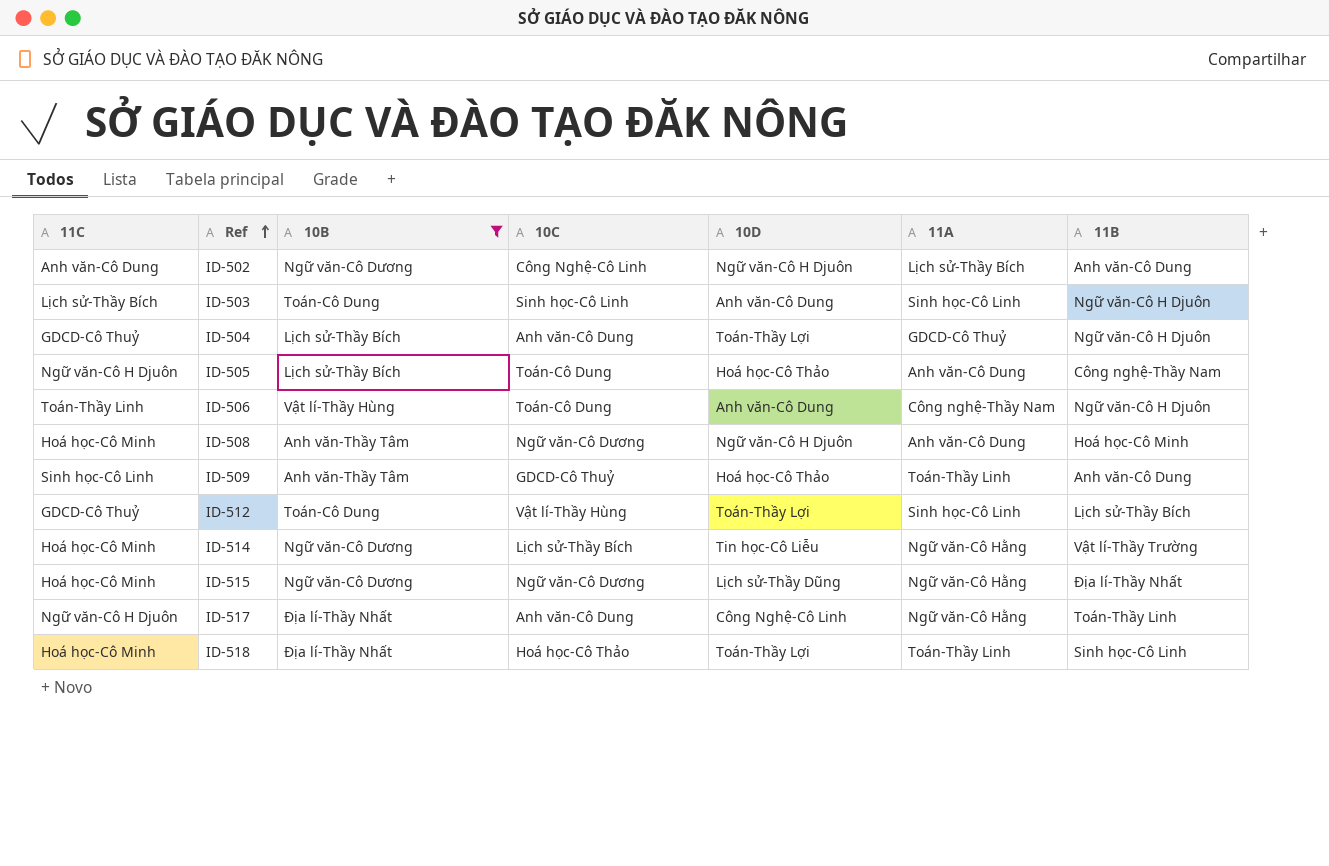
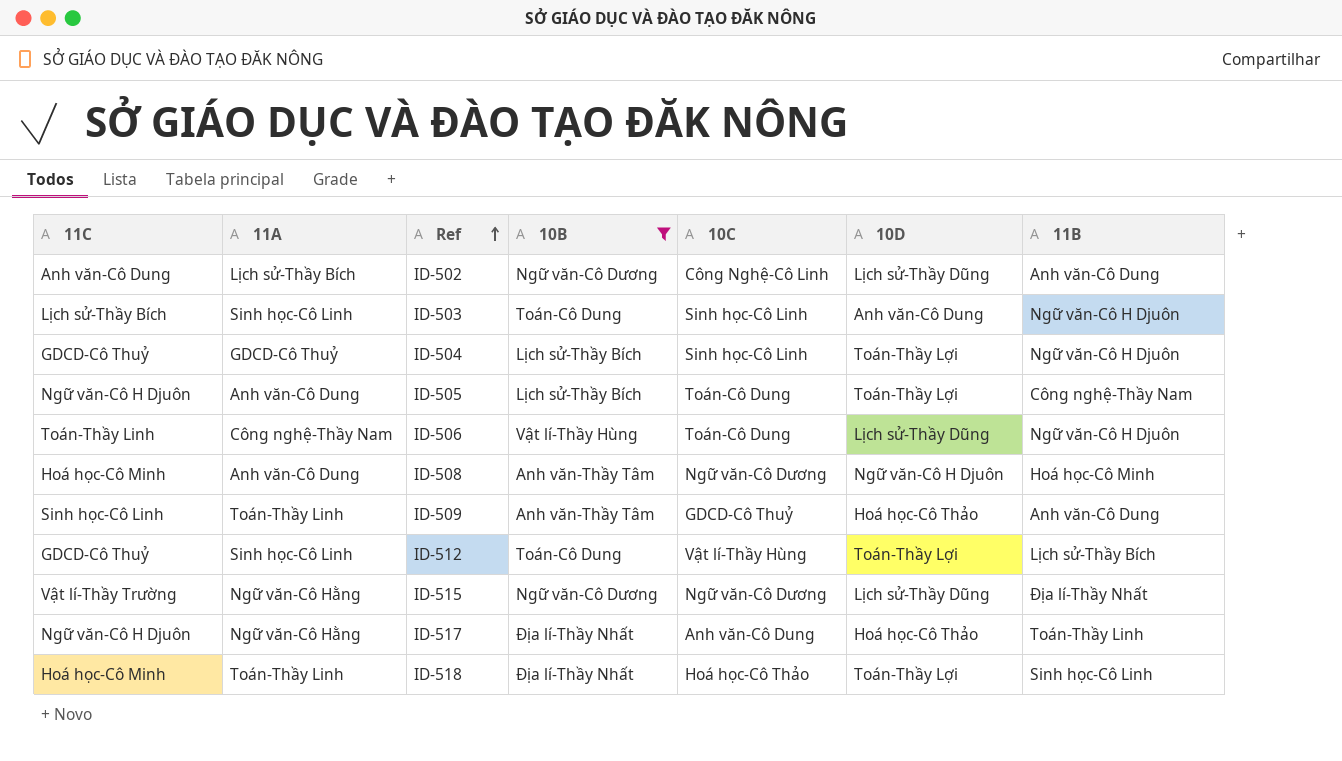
column 11A | position: 6 -> 2
row ID-514: Hoá học-Cô Minh | Ngữ văn-Cô Dương | Lịch sử-Thầy Bích | Tin học-Cô Liễu | Ngữ văn-Cô Hằng | Vật lí-Thầy Trường -> none
ID-502 | 10D: Ngữ văn-Cô H Djuôn -> Lịch sử-Thầy Dũng
ID-504 | 10C: Anh văn-Cô Dung -> Sinh học-Cô Linh
ID-505 | 10D: Hoá học-Cô Thảo -> Toán-Thầy Lợi
ID-506 | 10D: Anh văn-Cô Dung -> Lịch sử-Thầy Dũng
ID-515 | 11C: Hoá học-Cô Minh -> Vật lí-Thầy Trường
ID-517 | 10D: Công Nghệ-Cô Linh -> Hoá học-Cô Thảo

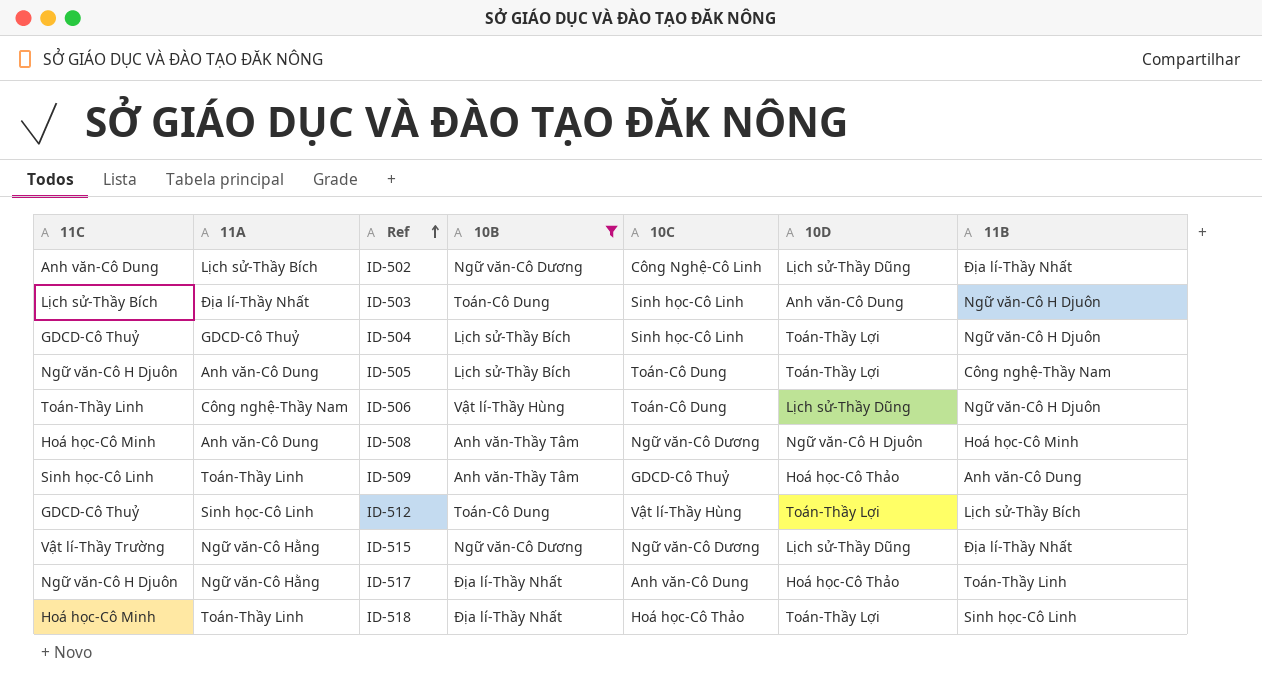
ID-502 | 11B: Anh văn-Cô Dung -> Địa lí-Thầy Nhất
ID-503 | 11A: Sinh học-Cô Linh -> Địa lí-Thầy Nhất

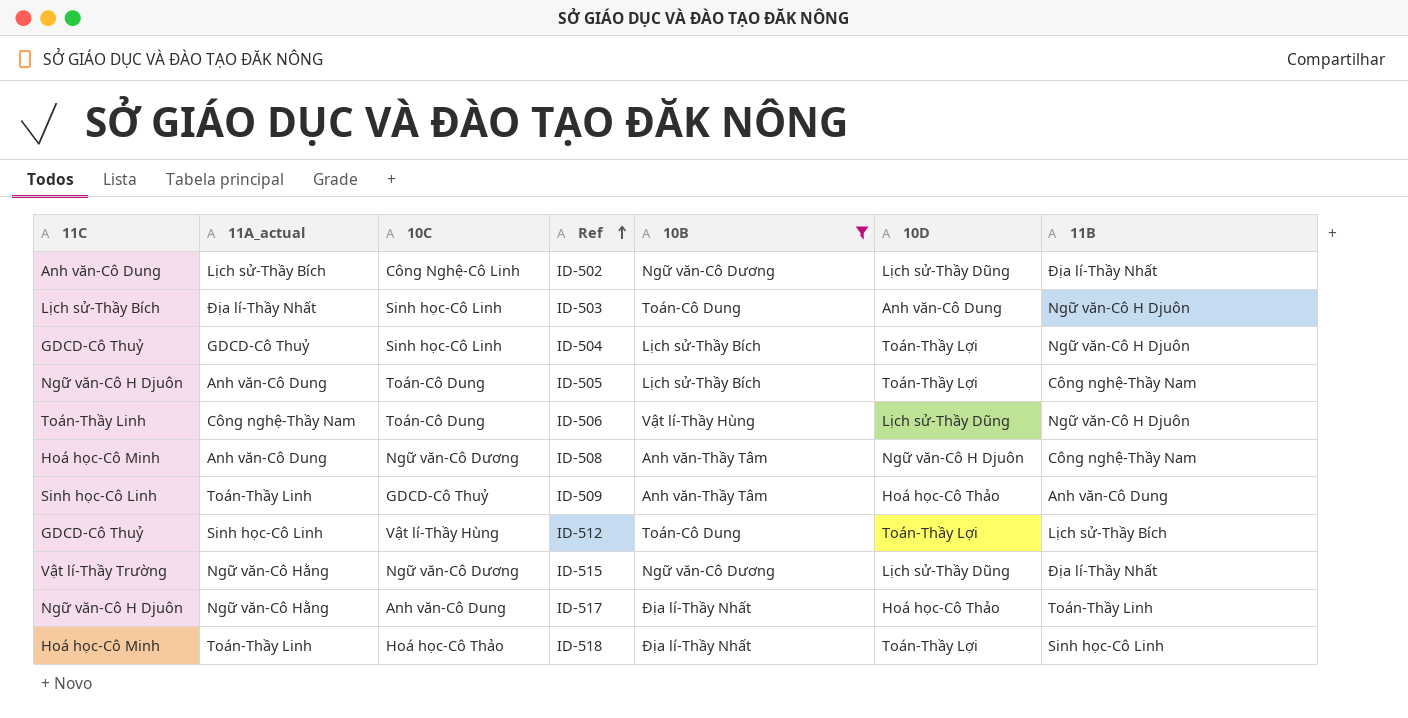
column name: 11A -> 11A_actual
column 10C | position: 5 -> 3
ID-508 | 11B: Hoá học-Cô Minh -> Công nghệ-Thầy Nam

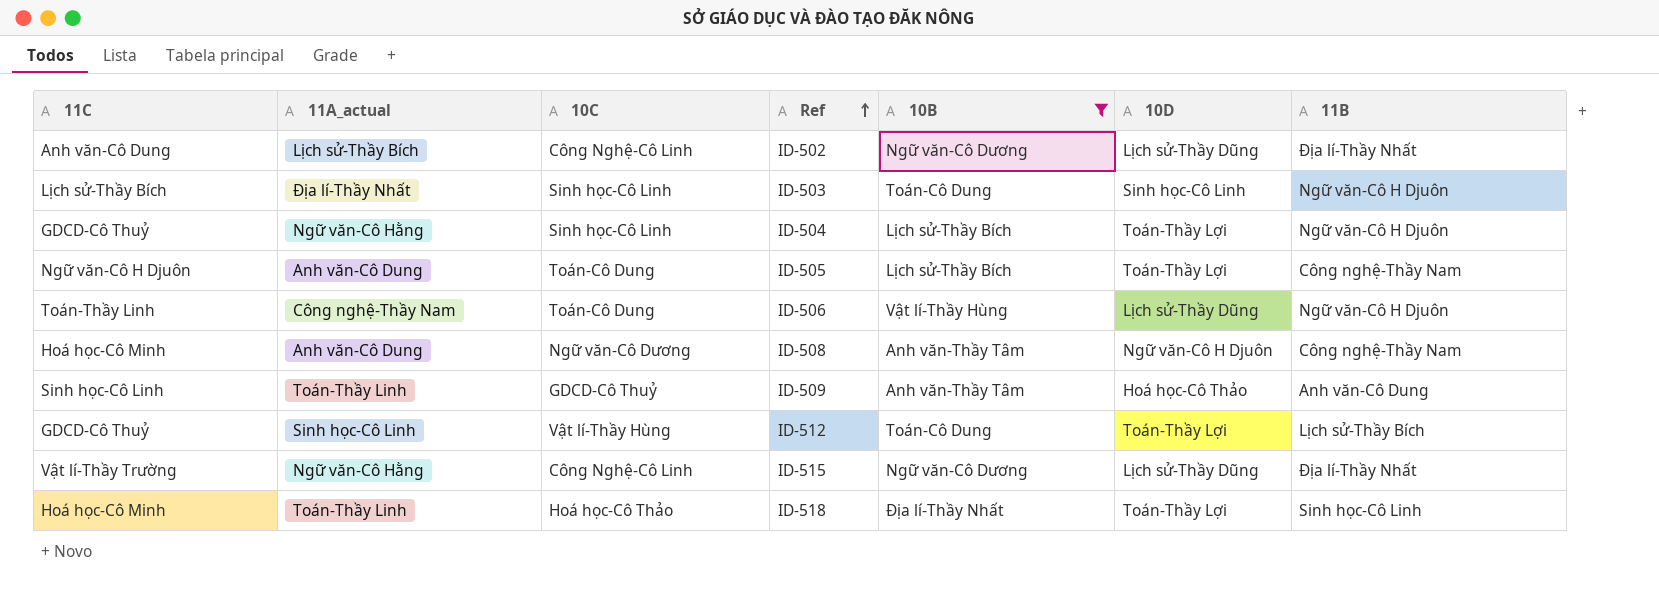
row ID-517: Ngữ văn-Cô H Djuôn | Ngữ văn-Cô Hằng | Anh văn-Cô Dung | Địa lí-Thầy Nhất | Hoá học-Cô Thảo | Toán-Thầy Linh -> none
ID-503 | 10D: Anh văn-Cô Dung -> Sinh học-Cô Linh
ID-504 | 11A_actual: GDCD-Cô Thuỷ -> Ngữ văn-Cô Hằng
ID-515 | 10C: Ngữ văn-Cô Dương -> Công Nghệ-Cô Linh

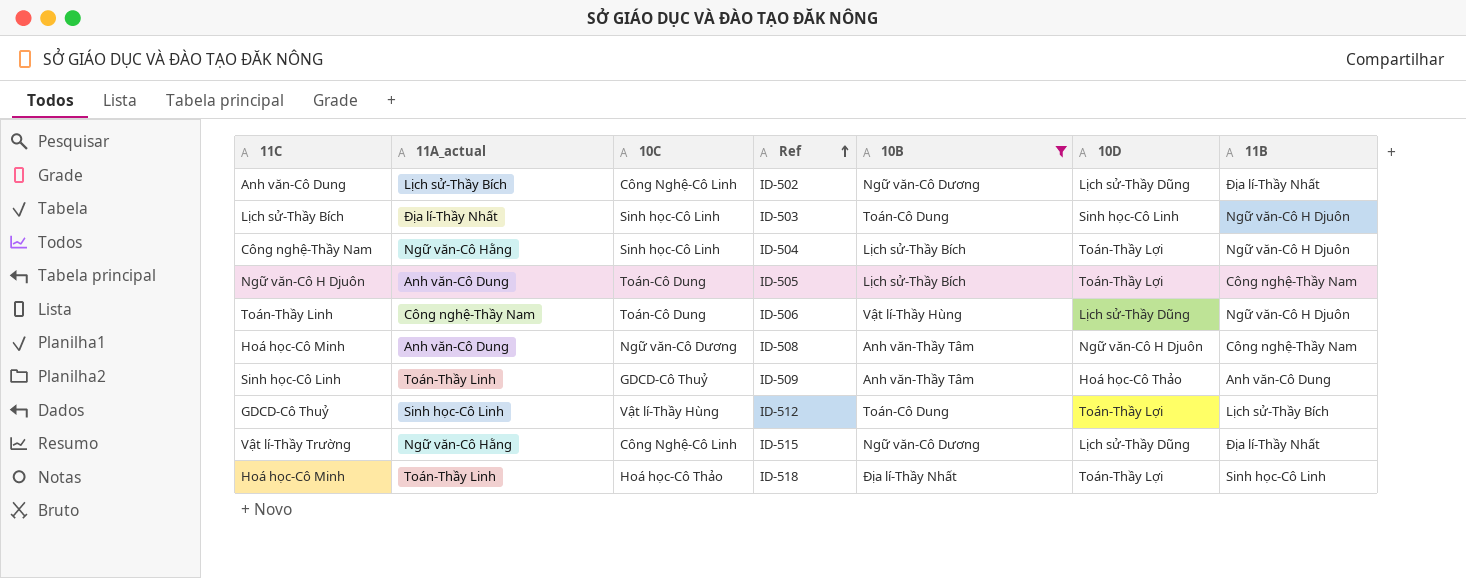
ID-504 | 11C: GDCD-Cô Thuỷ -> Công nghệ-Thầy Nam

